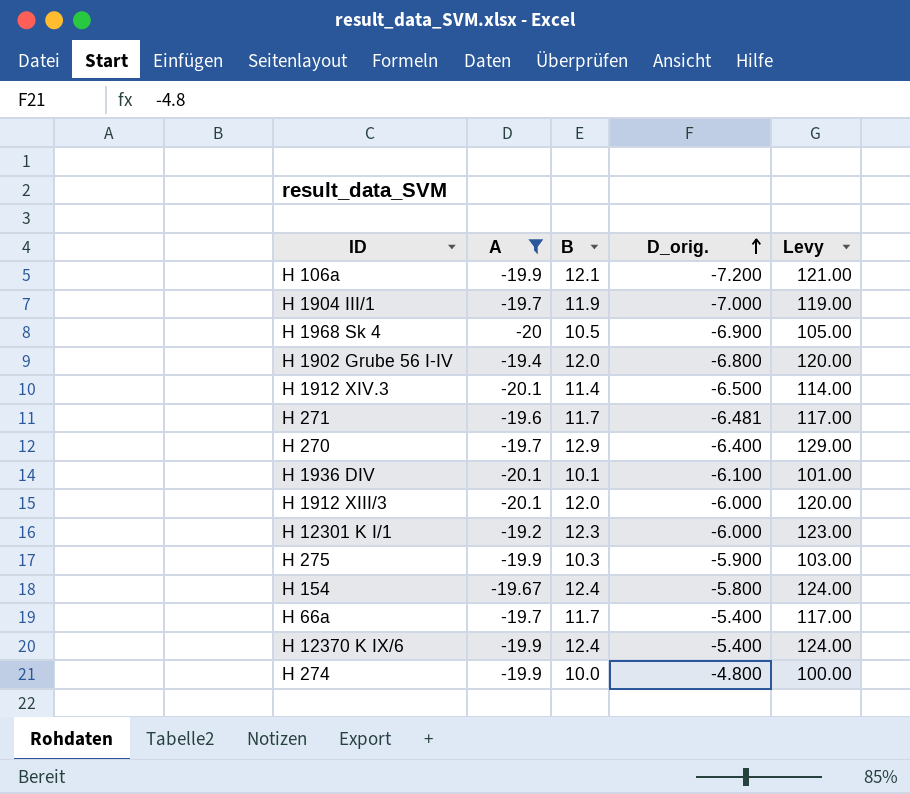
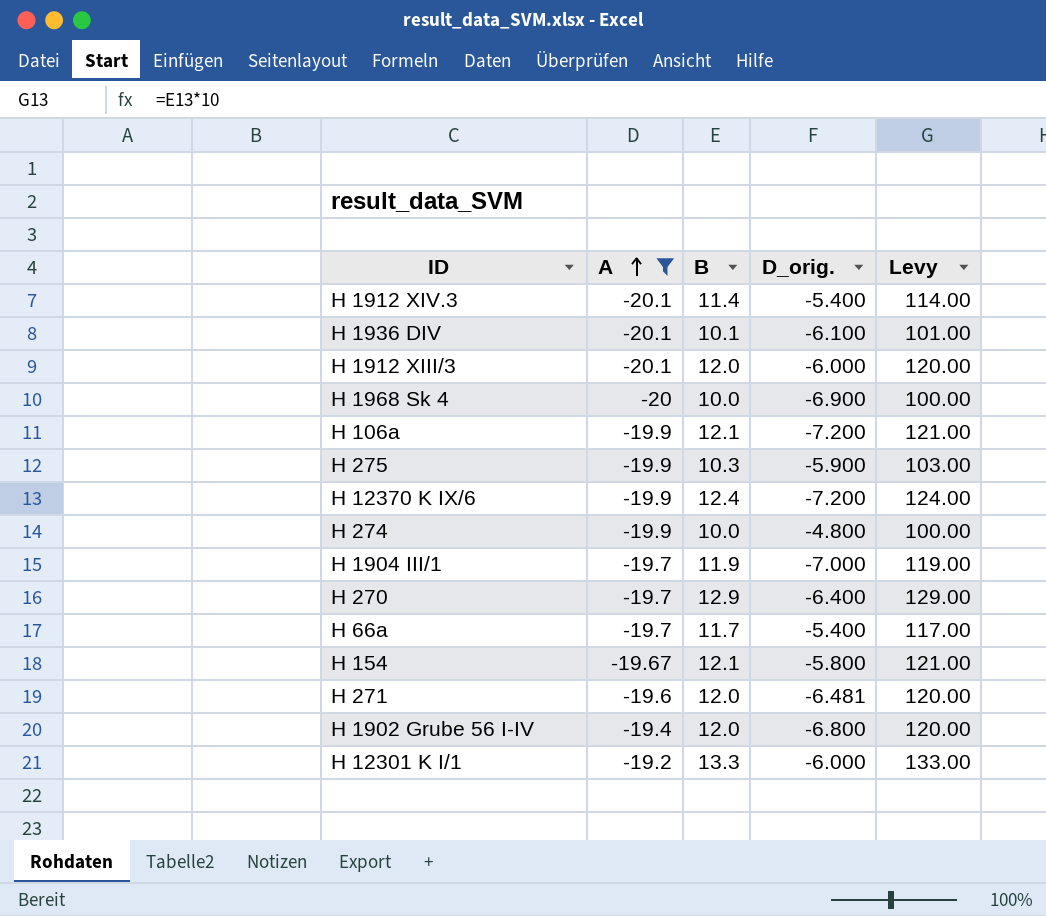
row order: D_orig. ascending -> A ascending
H 1912 XIV.3 | D_orig.: -6.500 -> -5.400
H 1968 Sk 4 | B: 10.5 -> 10.0
H 1968 Sk 4 | Levy: 105.00 -> 100.00
H 12370 K IX/6 | D_orig.: -5.400 -> -7.200
H 154 | B: 12.4 -> 12.1
H 154 | Levy: 124.00 -> 121.00
H 271 | B: 11.7 -> 12.0
H 271 | Levy: 117.00 -> 120.00
H 12301 K I/1 | B: 12.3 -> 13.3
H 12301 K I/1 | Levy: 123.00 -> 133.00

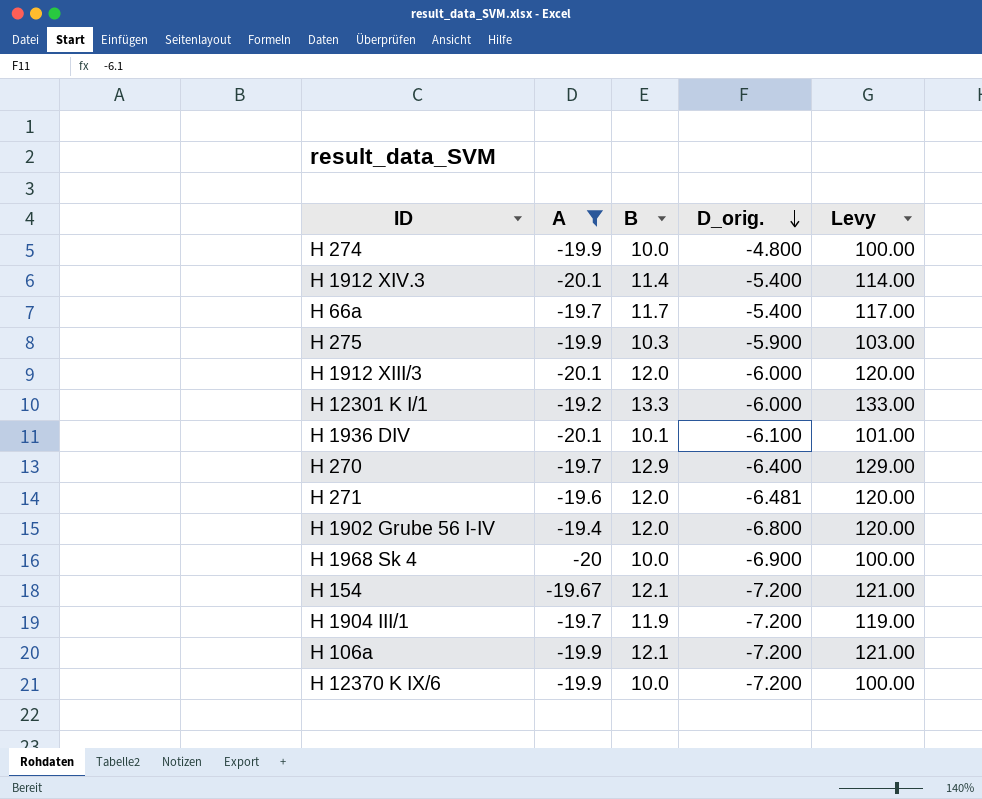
row order: A ascending -> D_orig. descending
H 154 | D_orig.: -5.800 -> -7.200
H 1904 III/1 | D_orig.: -7.000 -> -7.200
H 12370 K IX/6 | B: 12.4 -> 10.0
H 12370 K IX/6 | Levy: 124.00 -> 100.00

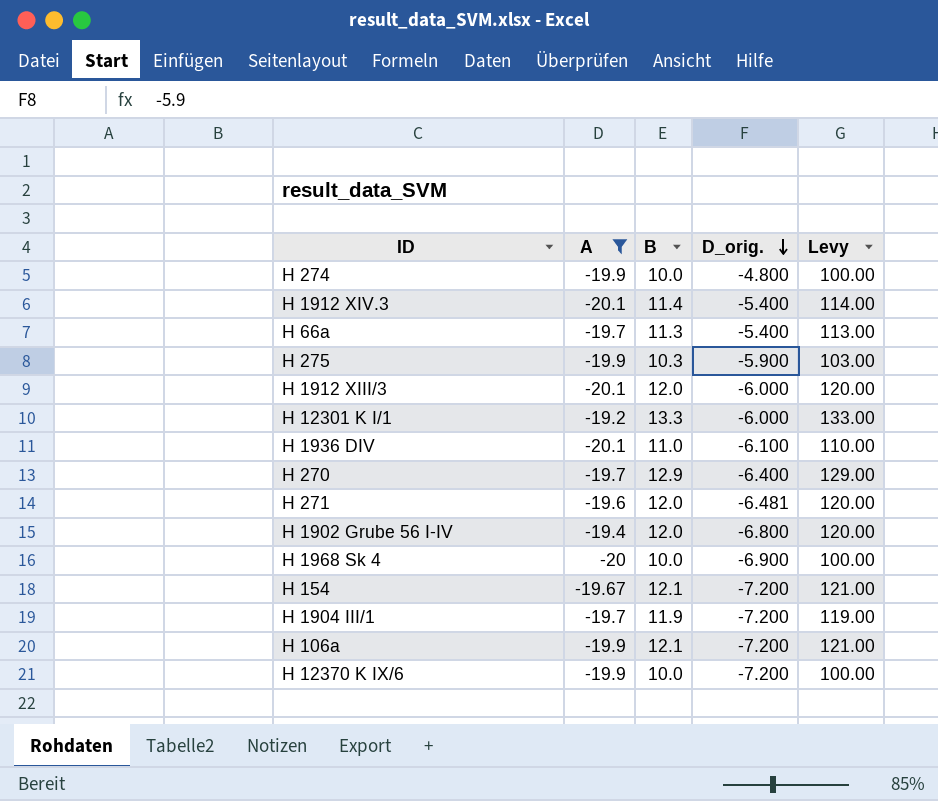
H 66a | B: 11.7 -> 11.3
H 66a | Levy: 117.00 -> 113.00
H 1936 DIV | B: 10.1 -> 11.0
H 1936 DIV | Levy: 101.00 -> 110.00

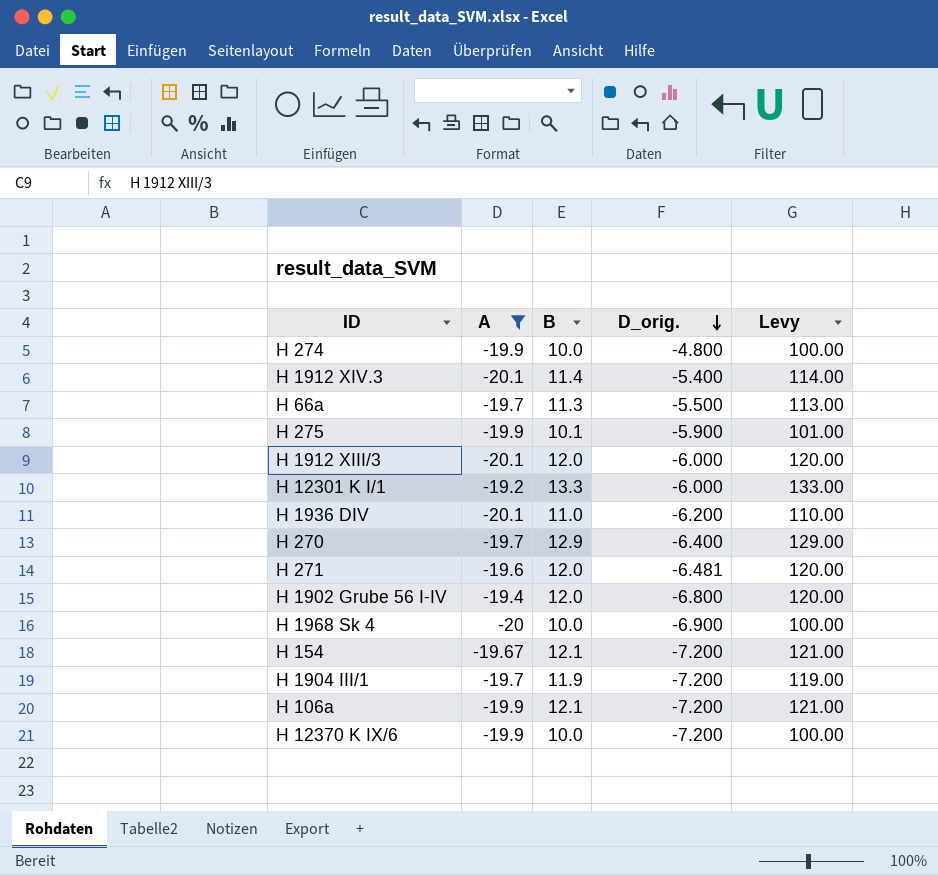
H 66a | D_orig.: -5.400 -> -5.500
H 275 | B: 10.3 -> 10.1
H 275 | Levy: 103.00 -> 101.00
H 1936 DIV | D_orig.: -6.100 -> -6.200

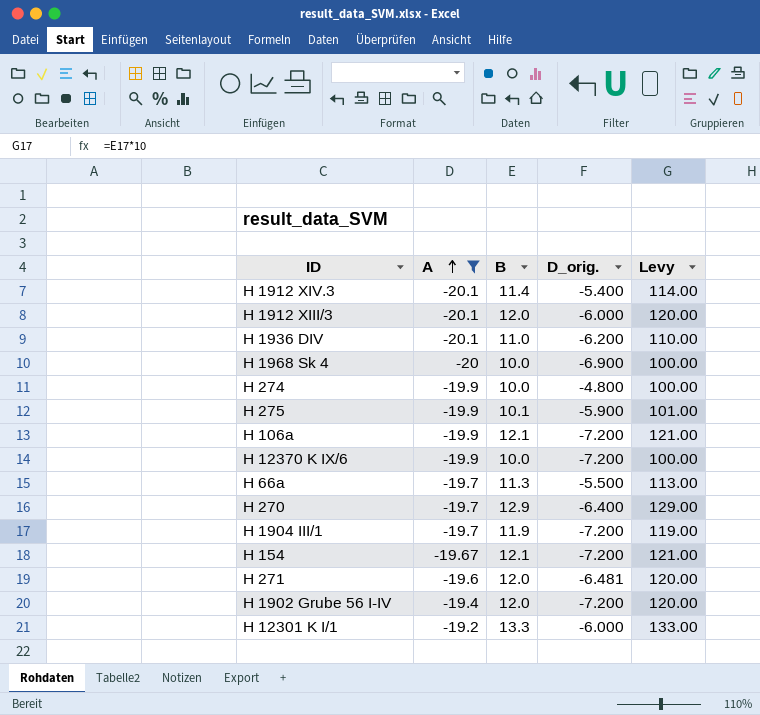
row order: D_orig. descending -> A ascending
H 1902 Grube 56 I-IV | D_orig.: -6.800 -> -7.200

